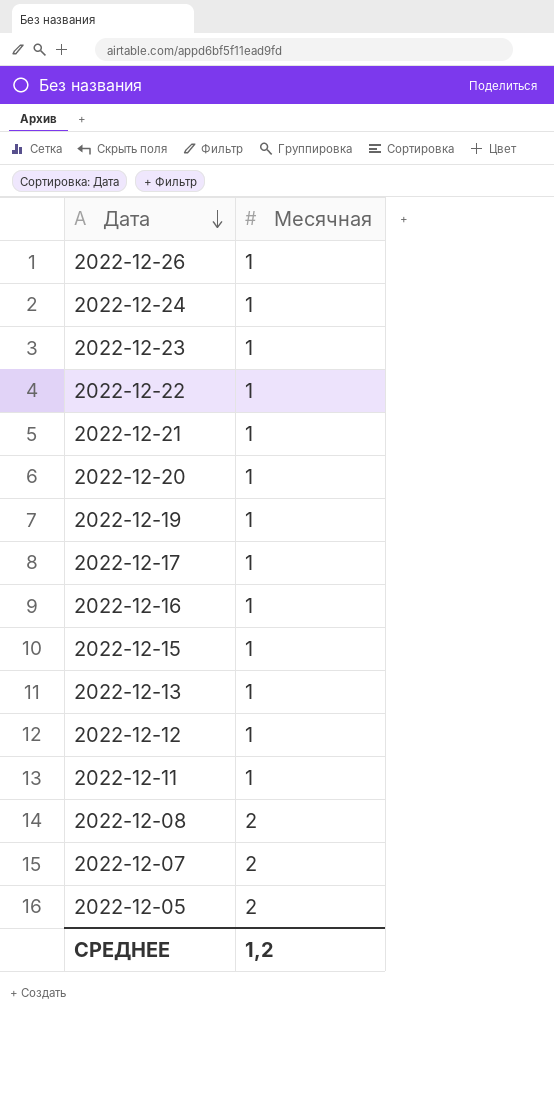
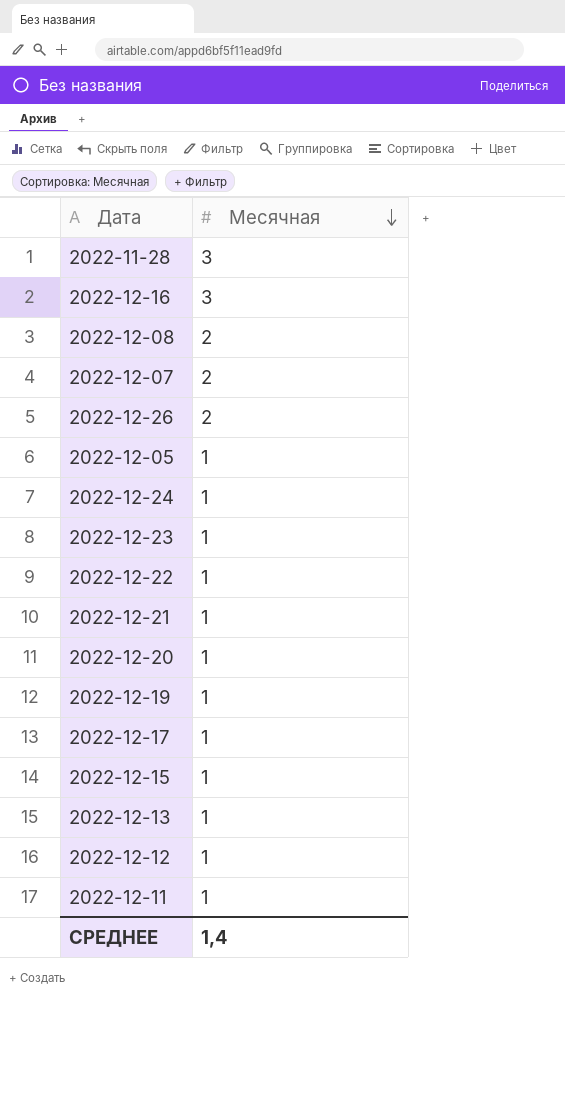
row order: Дата descending -> Месячная descending
row 2022-11-28: none -> 3
2022-12-16 | Месячная: 1 -> 3
2022-12-26 | Месячная: 1 -> 2
2022-12-05 | Месячная: 2 -> 1
СРЕДНЕЕ | Месячная: 1,2 -> 1,4

